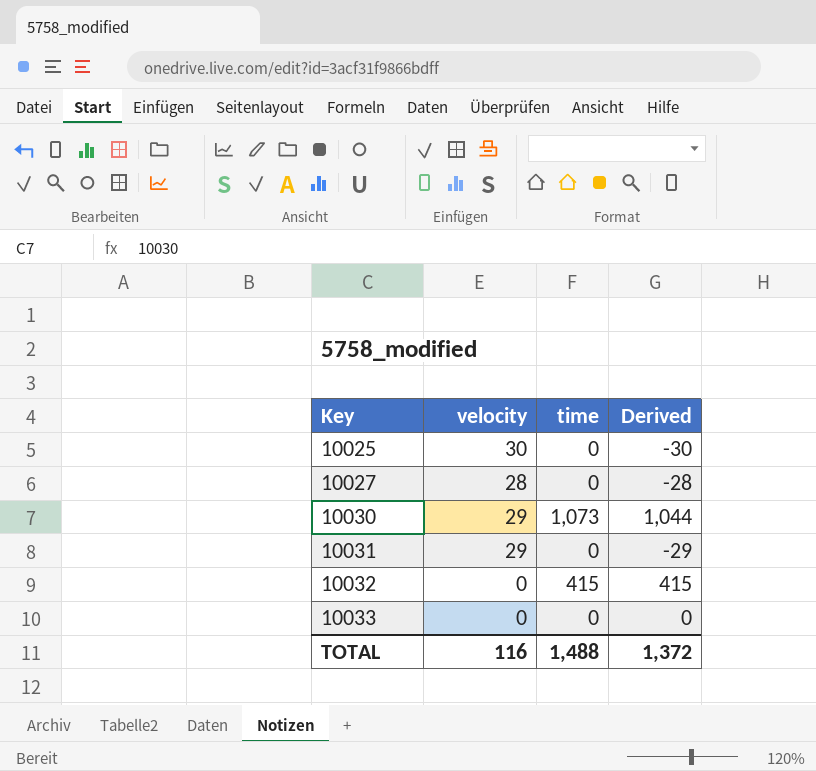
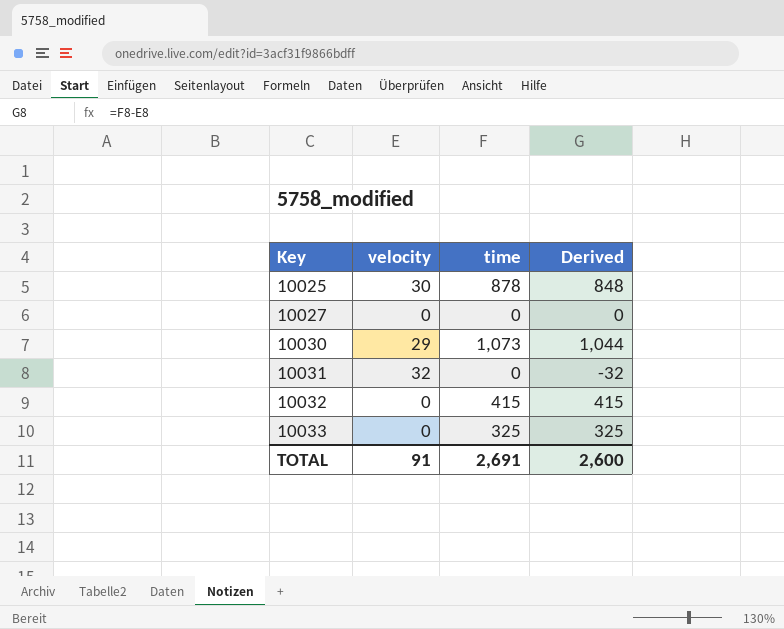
10025 | time: 0 -> 878
10025 | Derived: -30 -> 848
10027 | velocity: 28 -> 0
10027 | Derived: -28 -> 0
10031 | velocity: 29 -> 32
10031 | Derived: -29 -> -32
10033 | time: 0 -> 325
10033 | Derived: 0 -> 325
TOTAL | velocity: 116 -> 91
TOTAL | time: 1,488 -> 2,691
TOTAL | Derived: 1,372 -> 2,600

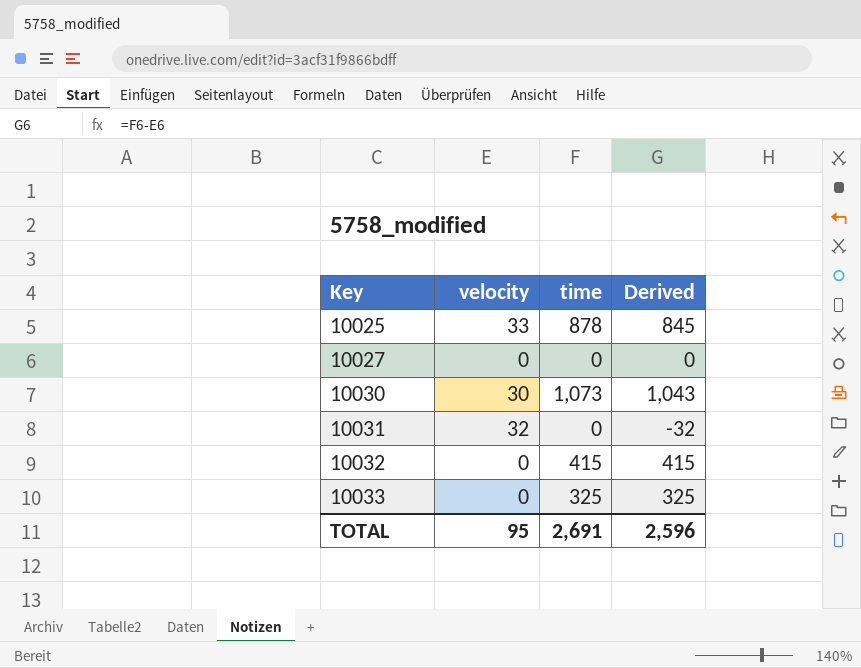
10025 | velocity: 30 -> 33
10025 | Derived: 848 -> 845
10030 | velocity: 29 -> 30
10030 | Derived: 1,044 -> 1,043
TOTAL | velocity: 91 -> 95
TOTAL | Derived: 2,600 -> 2,596

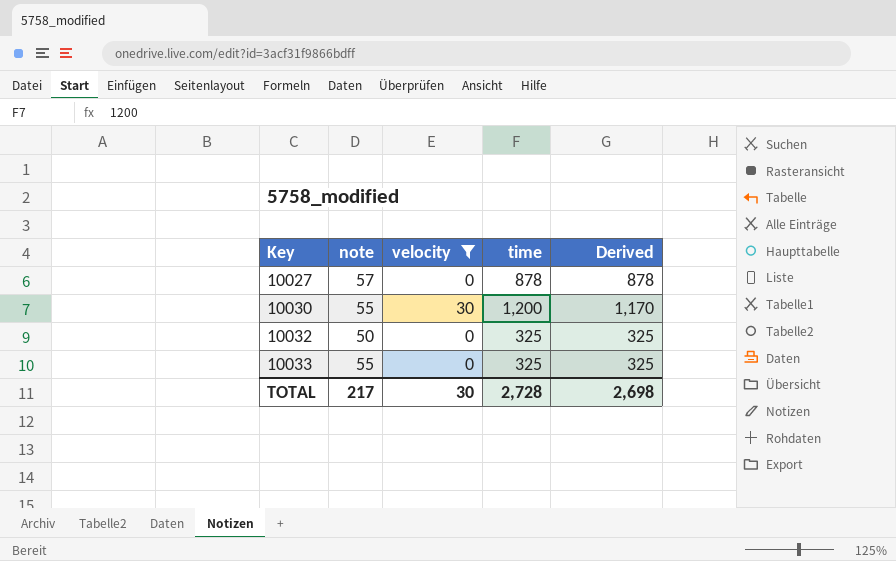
filter: none -> velocity <= 30
column note | position: none -> 2
10027 | time: 0 -> 878
10027 | Derived: 0 -> 878
10030 | time: 1,073 -> 1,200
10030 | Derived: 1,043 -> 1,170
10032 | time: 415 -> 325
10032 | Derived: 415 -> 325
TOTAL | velocity: 95 -> 30
TOTAL | time: 2,691 -> 2,728
TOTAL | Derived: 2,596 -> 2,698

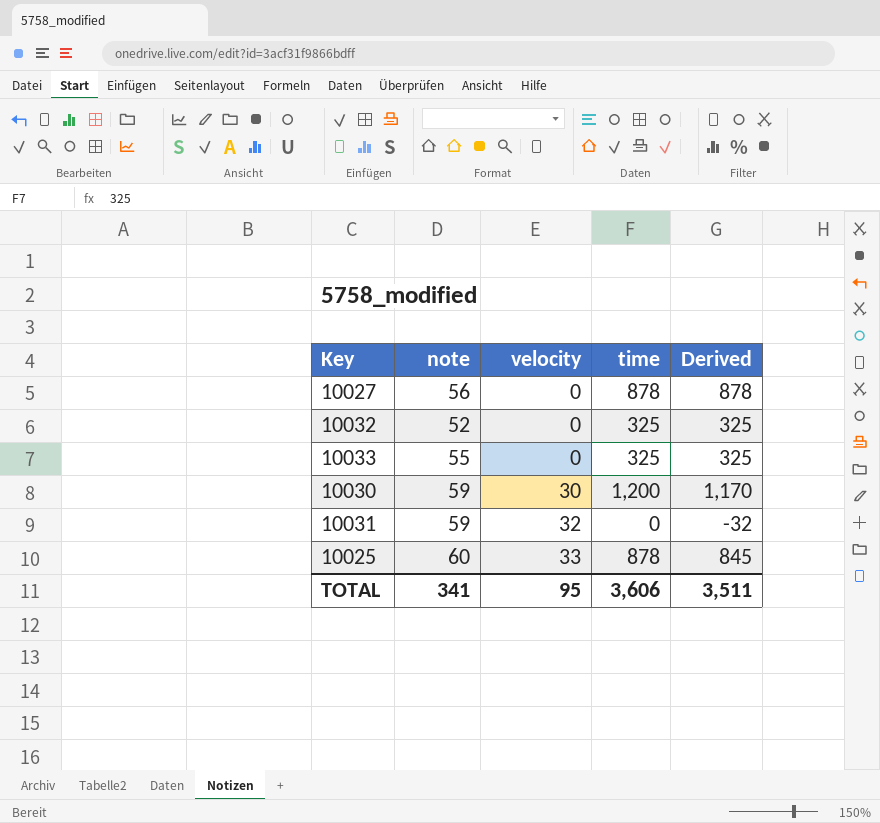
filter: velocity <= 30 -> none
row order: Key ascending -> velocity ascending
10027 | note: 57 -> 56
10032 | note: 50 -> 52
10030 | note: 55 -> 59
TOTAL | note: 217 -> 341
TOTAL | velocity: 30 -> 95
TOTAL | time: 2,728 -> 3,606
TOTAL | Derived: 2,698 -> 3,511

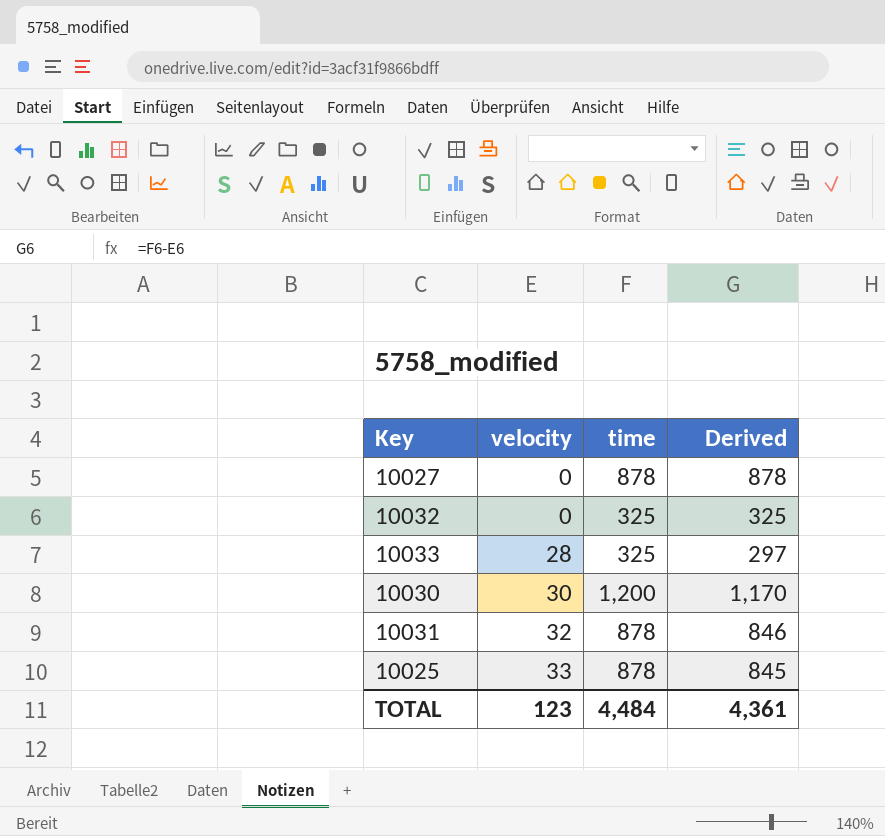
column note | position: 2 -> none
10033 | velocity: 0 -> 28
10033 | Derived: 325 -> 297
10031 | time: 0 -> 878
10031 | Derived: -32 -> 846
TOTAL | velocity: 95 -> 123
TOTAL | time: 3,606 -> 4,484
TOTAL | Derived: 3,511 -> 4,361

